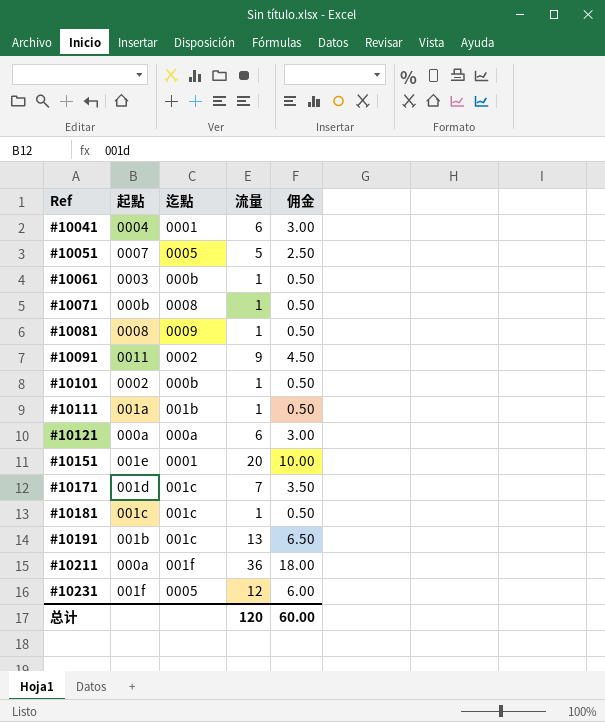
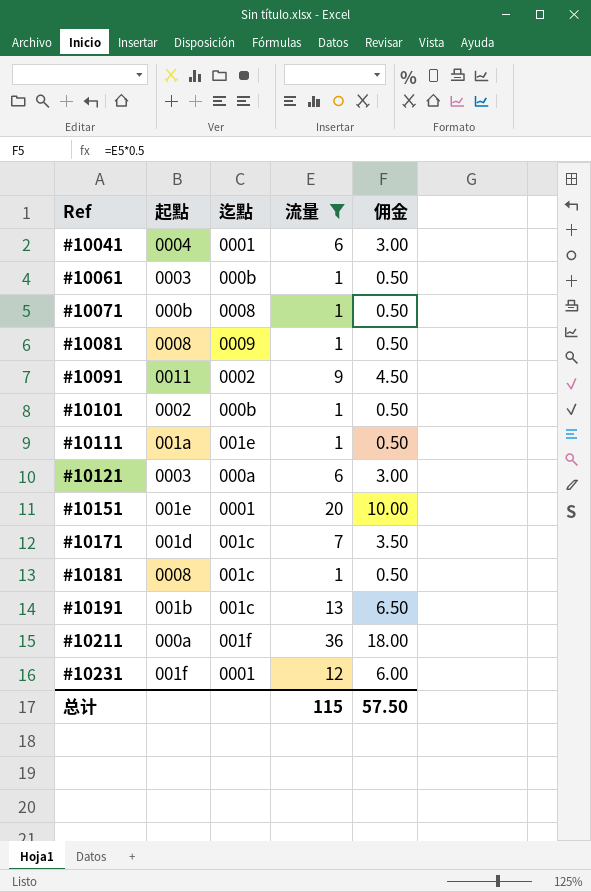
filter: none -> 流量 != 5
#10111 | 迄點: 001b -> 001e
#10121 | 起點: 000a -> 0003
#10181 | 起點: 001c -> 0008
#10231 | 迄點: 0005 -> 0001
总计 | 流量: 120 -> 115
总计 | 佣金: 60.00 -> 57.50

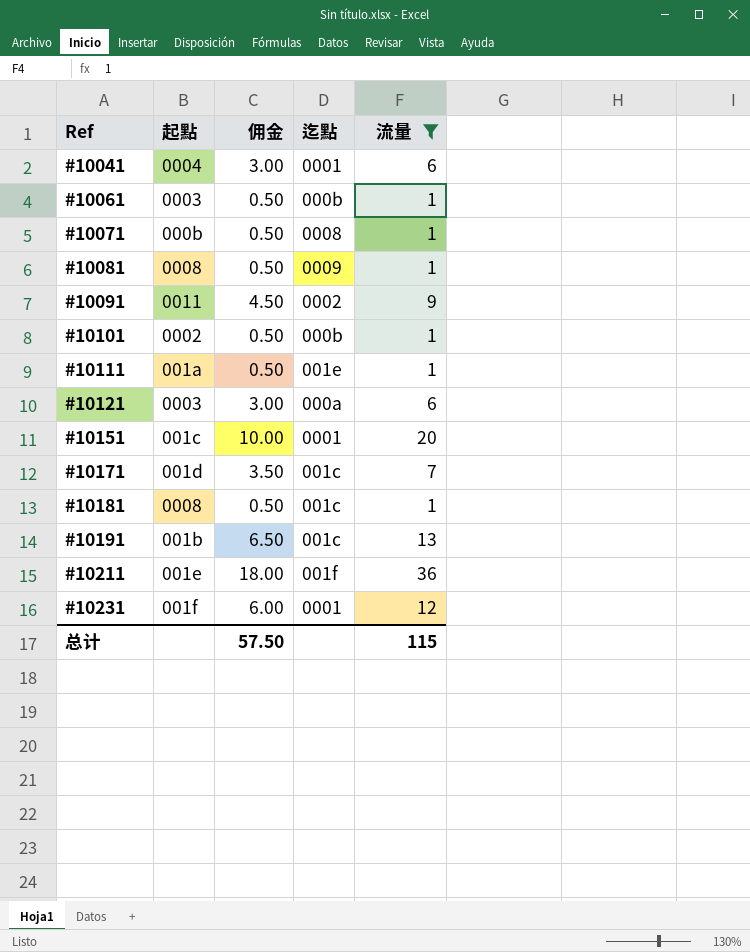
column 佣金 | position: 5 -> 3
#10151 | 起點: 001e -> 001c
#10211 | 起點: 000a -> 001e

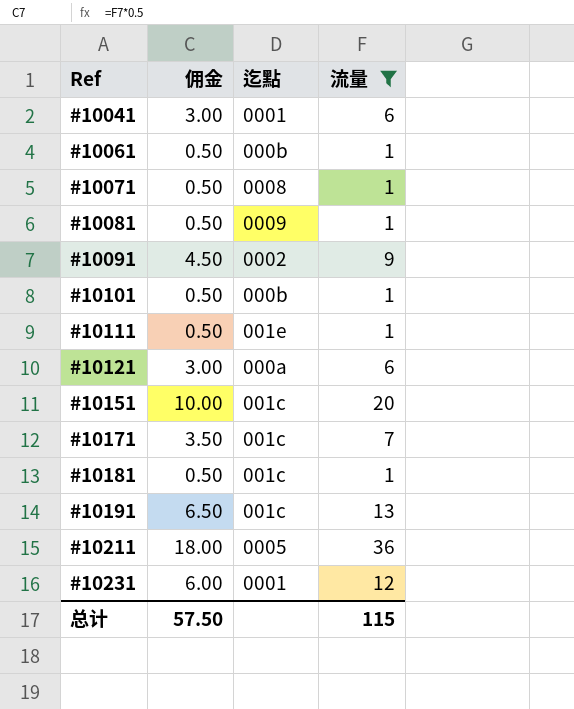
column 起點 | position: 2 -> none
#10151 | 迄點: 0001 -> 001c
#10211 | 迄點: 001f -> 0005

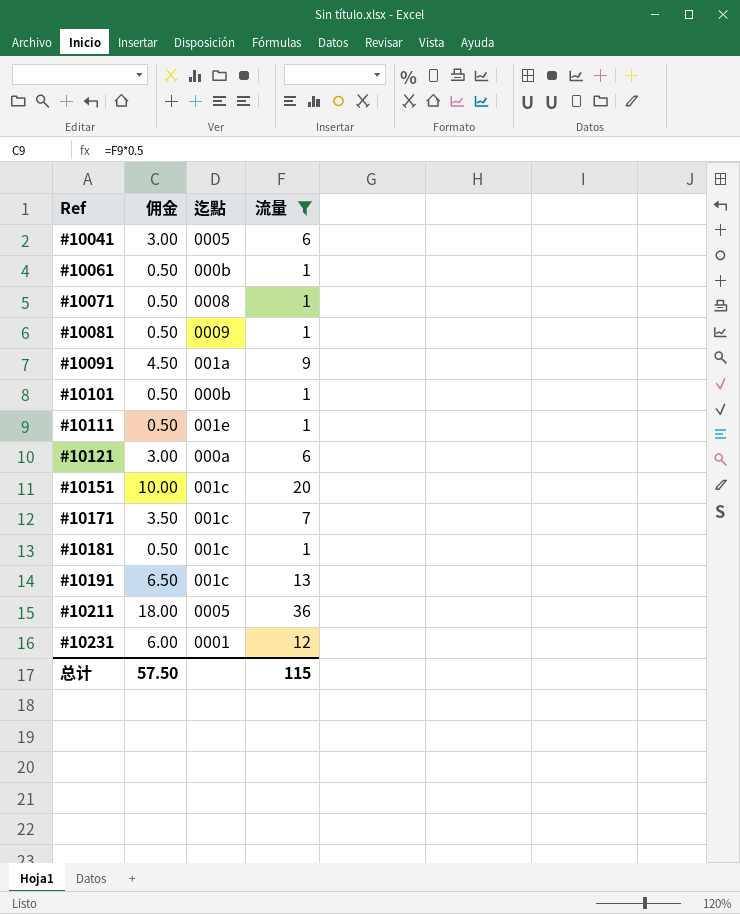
#10041 | 迄點: 0001 -> 0005
#10091 | 迄點: 0002 -> 001a

